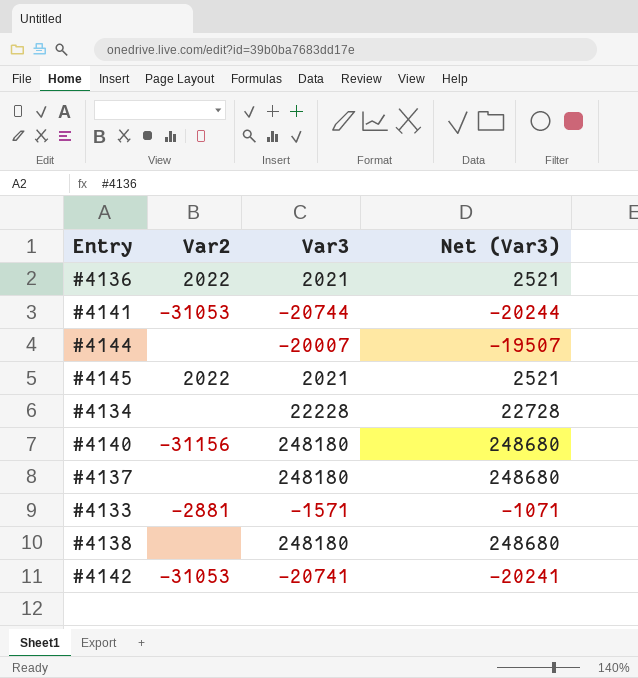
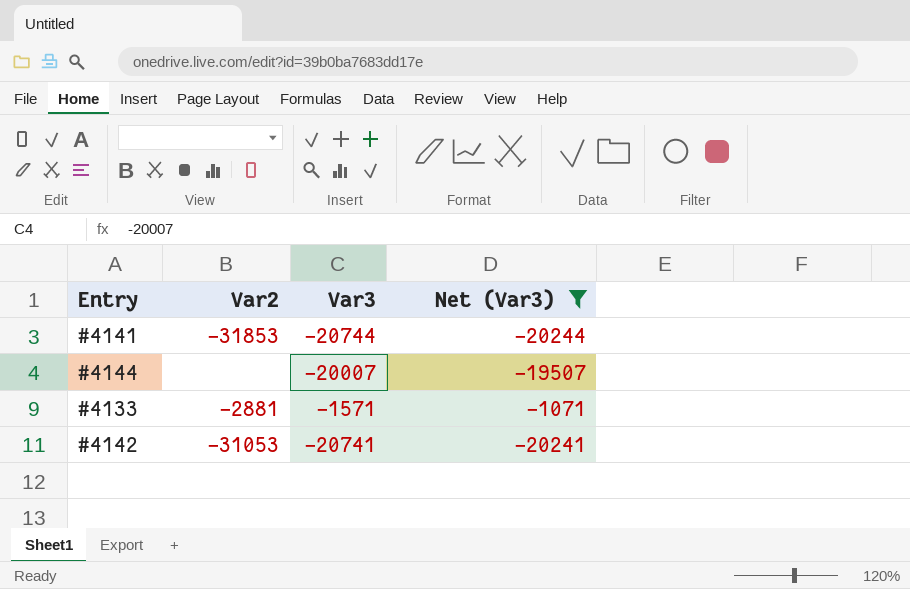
filter: none -> Net (Var3) <= -1071
#4141 | Var2: -31053 -> -31853

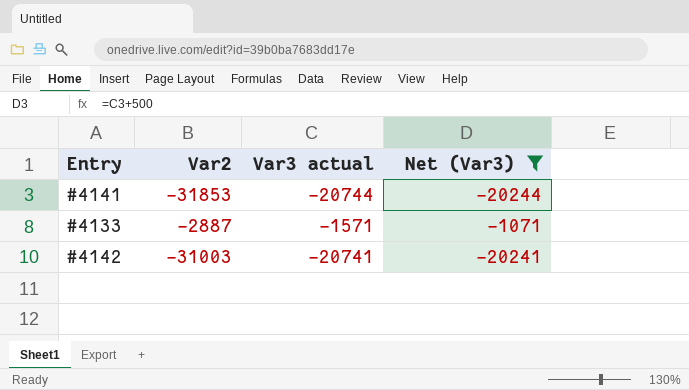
column name: Var3 -> Var3 actual
row #4144: none | -20007 | -19507 -> none
#4133 | Var2: -2881 -> -2887
#4142 | Var2: -31053 -> -31003

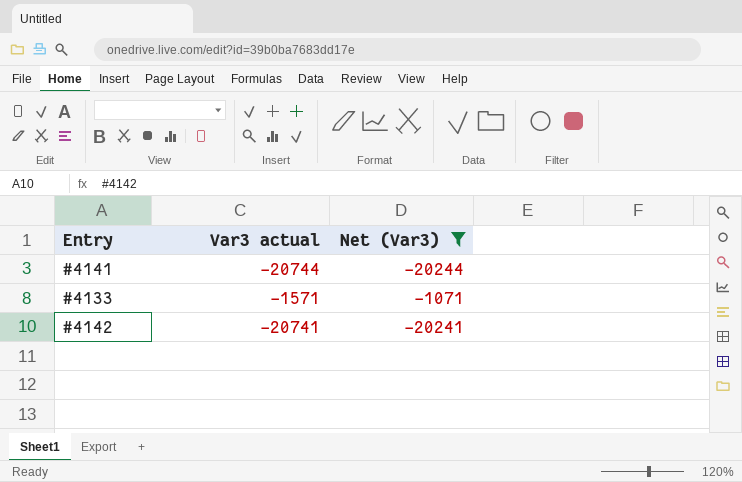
column Var2 | position: 2 -> none

